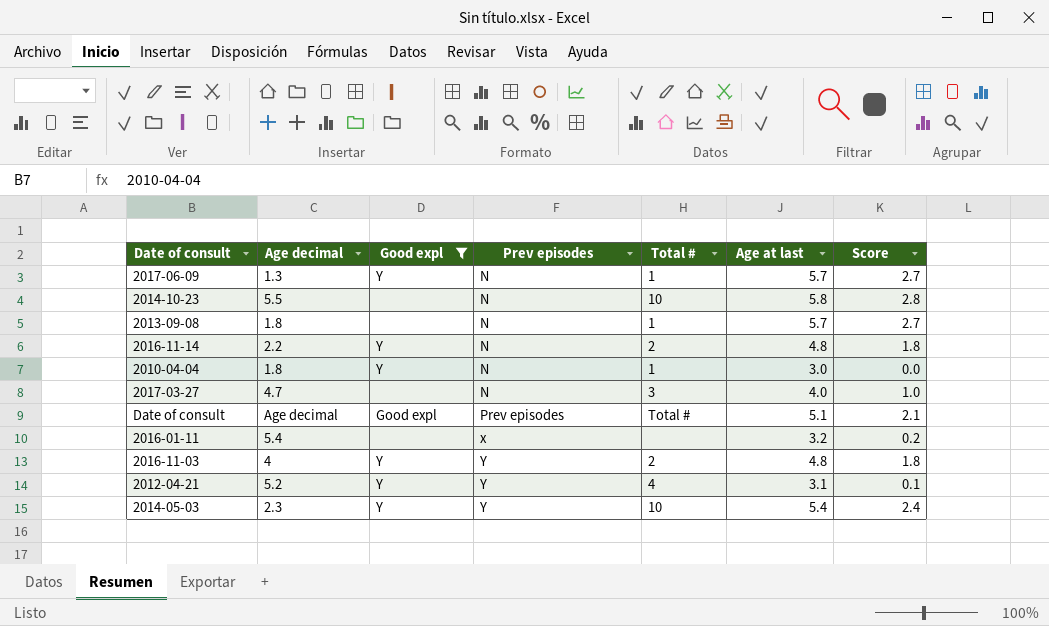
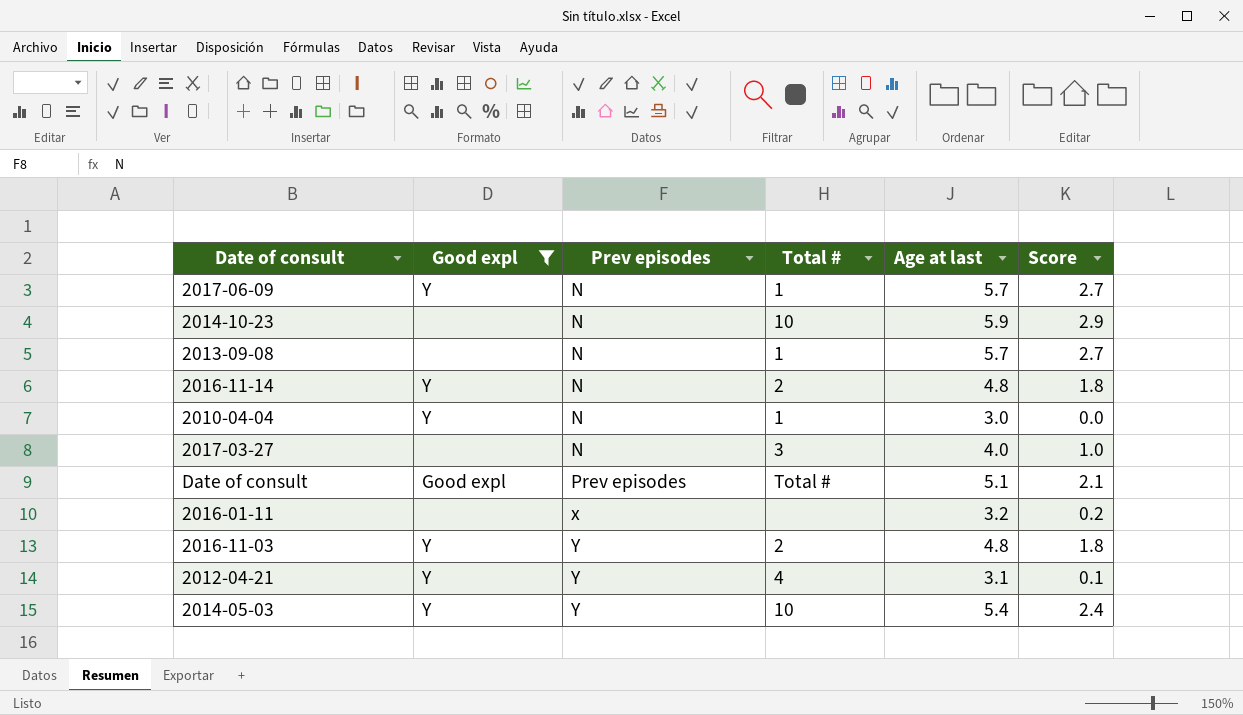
column Age decimal | position: 2 -> none
2014-10-23 | Age at last: 5.8 -> 5.9
2014-10-23 | Score: 2.8 -> 2.9

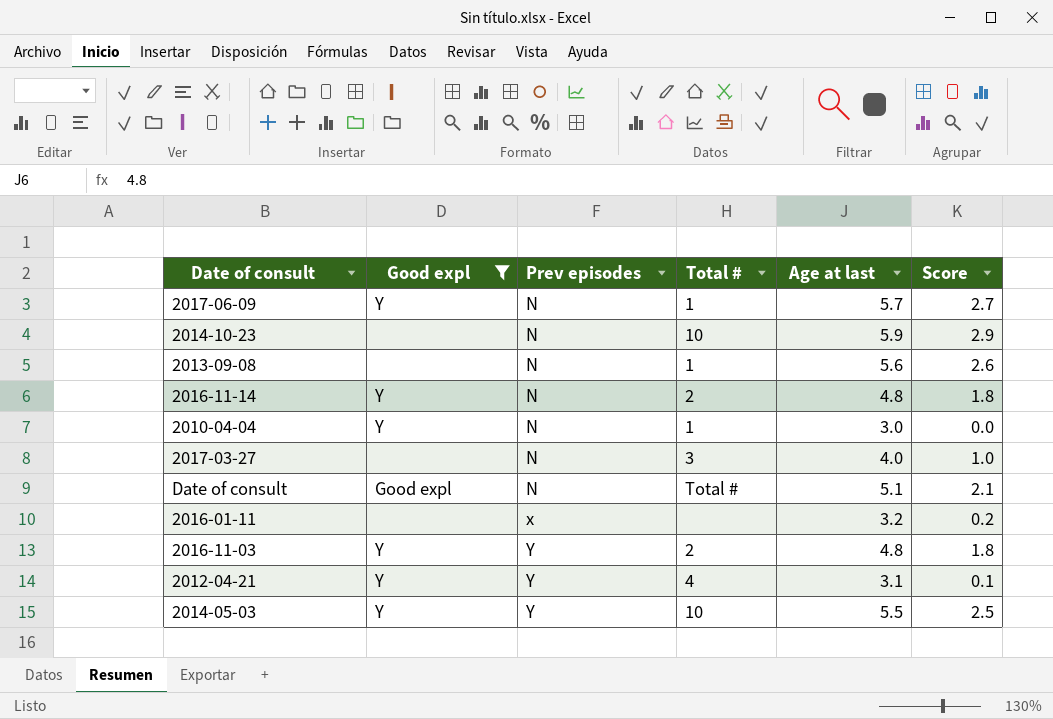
2013-09-08 | Age at last: 5.7 -> 5.6
2013-09-08 | Score: 2.7 -> 2.6
Date of consult | Prev episodes: Prev episodes -> N
2014-05-03 | Age at last: 5.4 -> 5.5
2014-05-03 | Score: 2.4 -> 2.5

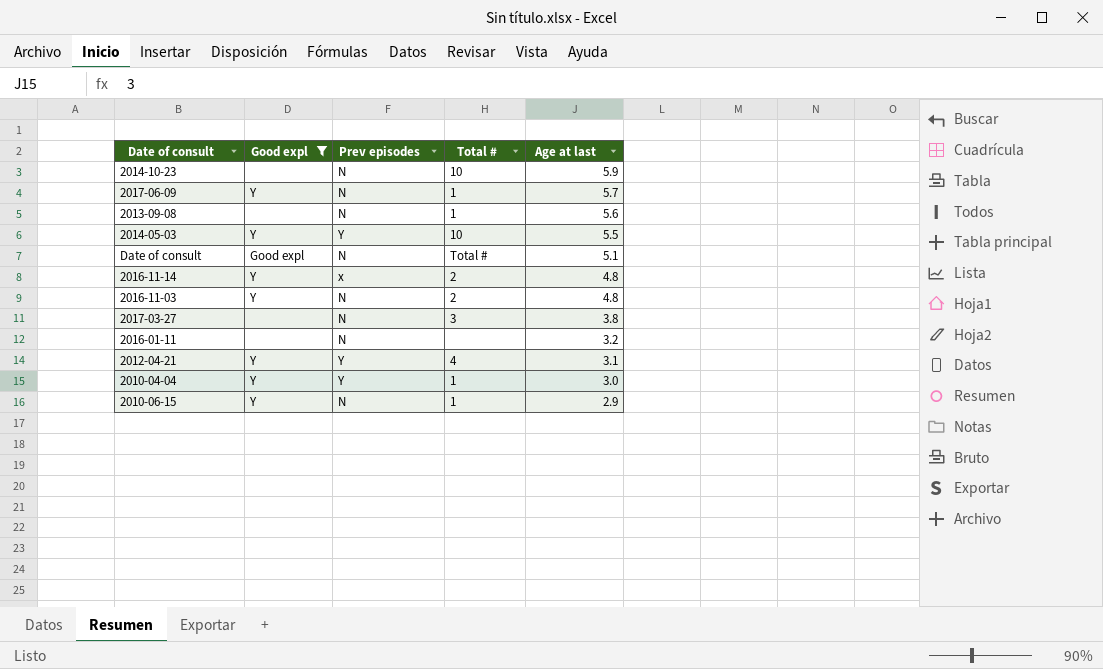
row order: Prev episodes ascending -> Age at last descending
column Score | formula: [Age at last] - 3 -> none
2016-11-14 | Prev episodes: N -> x
2016-11-03 | Prev episodes: Y -> N
2017-03-27 | Age at last: 4.0 -> 3.8
2016-01-11 | Prev episodes: x -> N
2010-04-04 | Prev episodes: N -> Y
row 2010-06-15: none -> Y | N | 1 | 2.9

